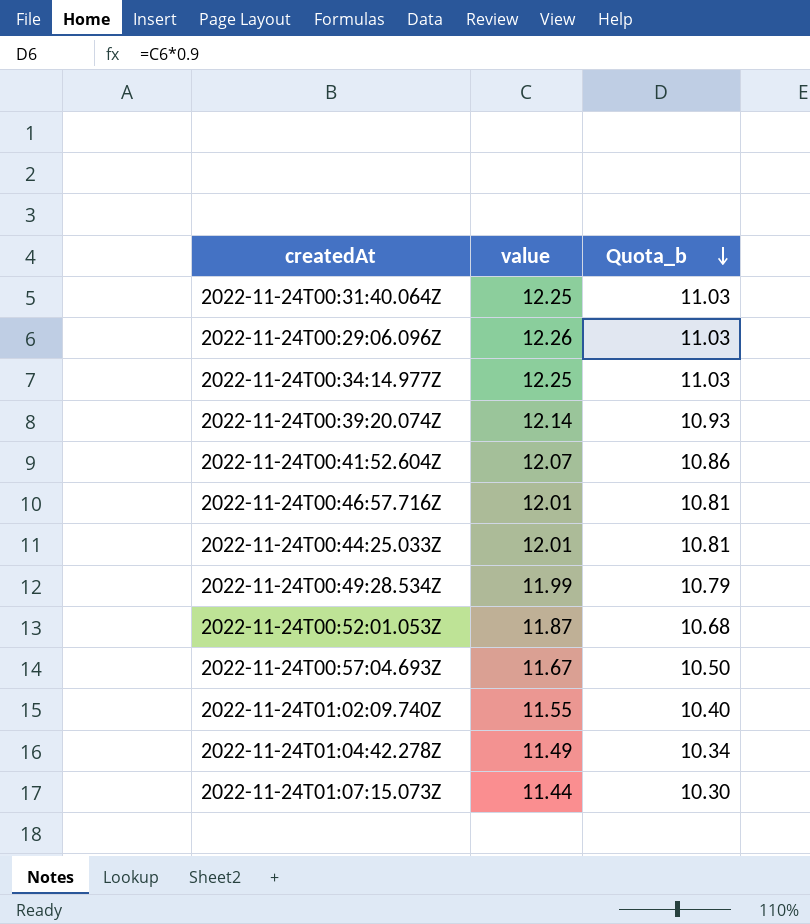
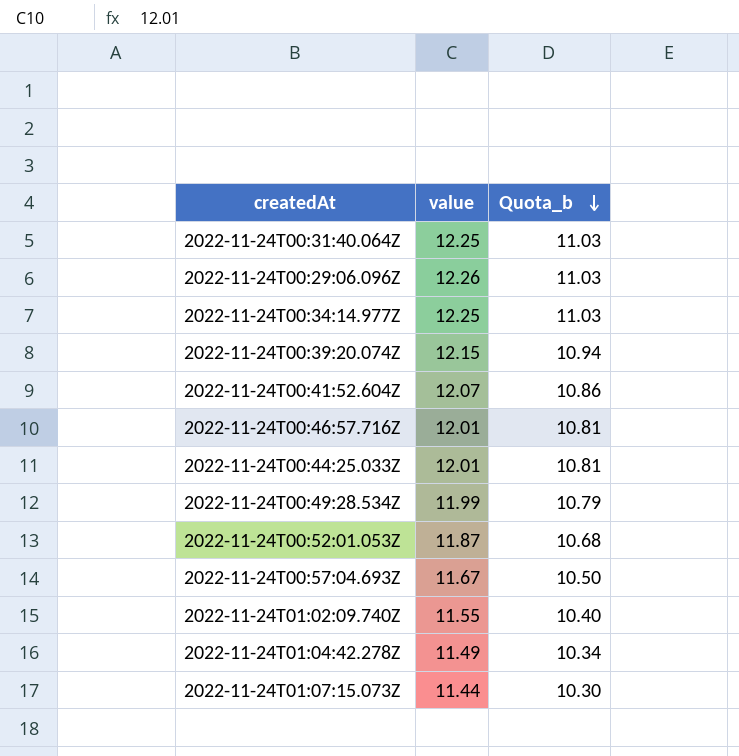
2022-11-24T00:39:20.074Z | value: 12.14 -> 12.15
2022-11-24T00:39:20.074Z | Quota_b: 10.93 -> 10.94

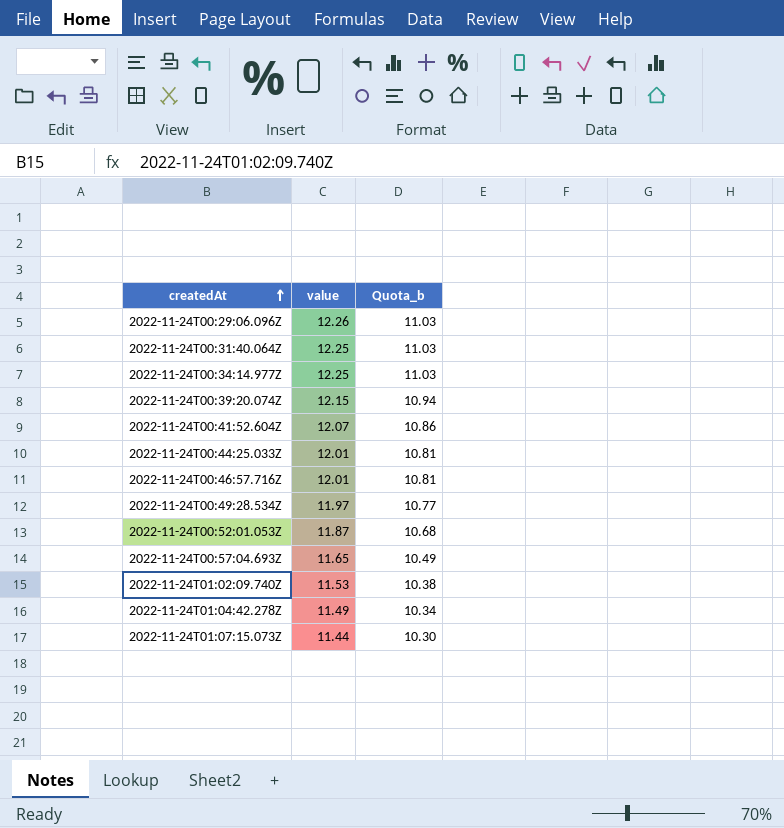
row order: Quota_b descending -> createdAt ascending
2022-11-24T00:49:28.534Z | value: 11.99 -> 11.97
2022-11-24T00:49:28.534Z | Quota_b: 10.79 -> 10.77
2022-11-24T00:57:04.693Z | value: 11.67 -> 11.65
2022-11-24T00:57:04.693Z | Quota_b: 10.50 -> 10.49
2022-11-24T01:02:09.740Z | value: 11.55 -> 11.53
2022-11-24T01:02:09.740Z | Quota_b: 10.40 -> 10.38

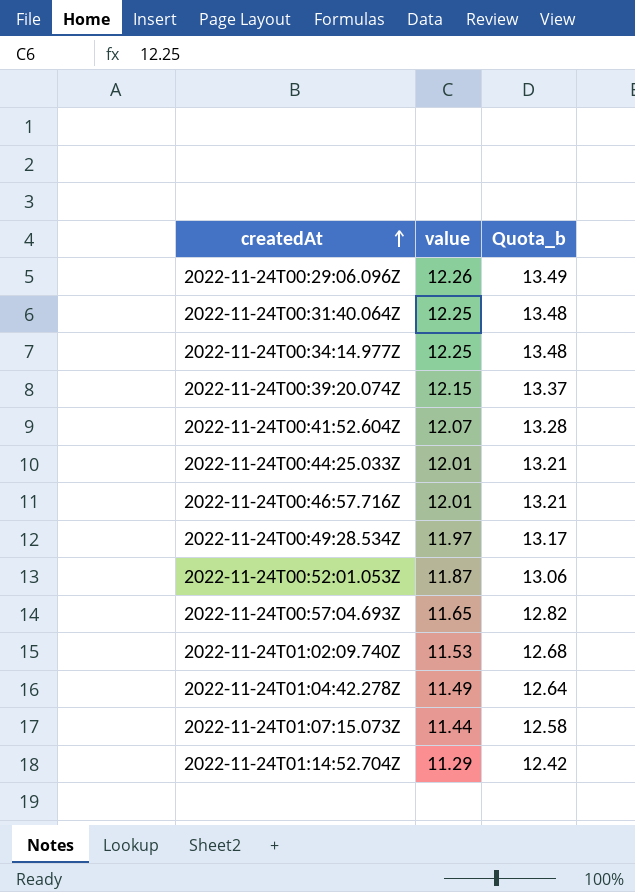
column Quota_b | formula: [value] * 0.9 -> [value] * 1.1
row 2022-11-24T01:14:52.704Z: none -> 11.29 | 12.42

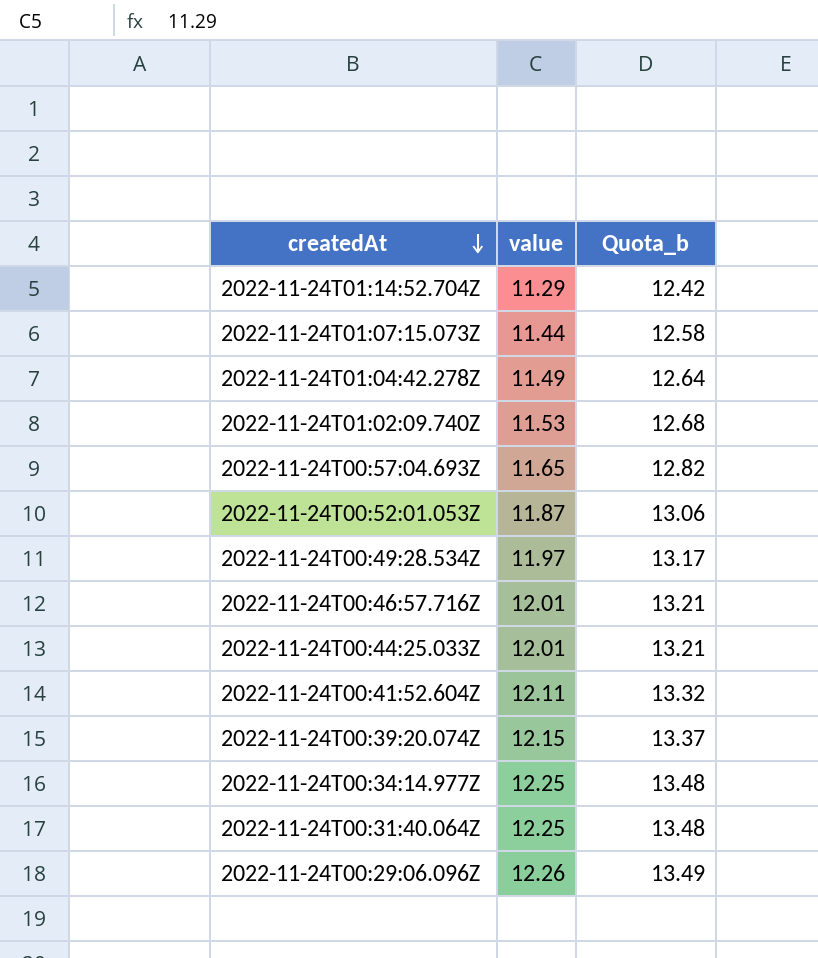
row order: createdAt ascending -> createdAt descending
2022-11-24T00:41:52.604Z | value: 12.07 -> 12.11
2022-11-24T00:41:52.604Z | Quota_b: 13.28 -> 13.32

